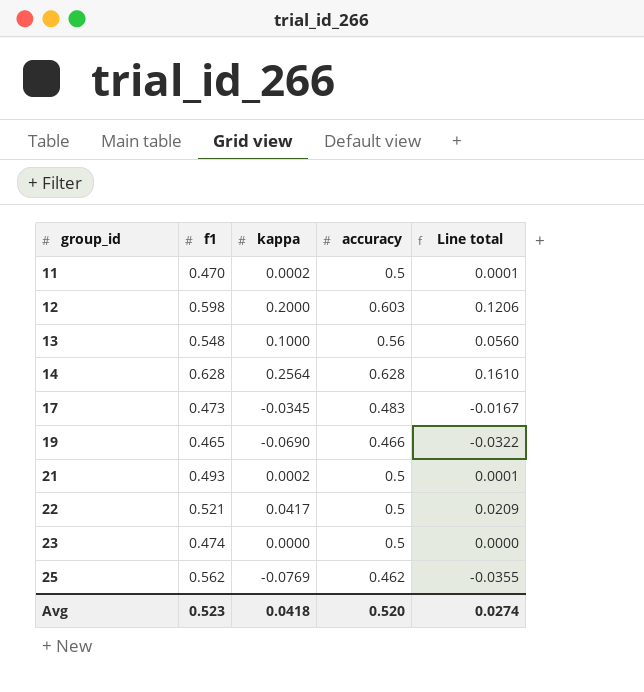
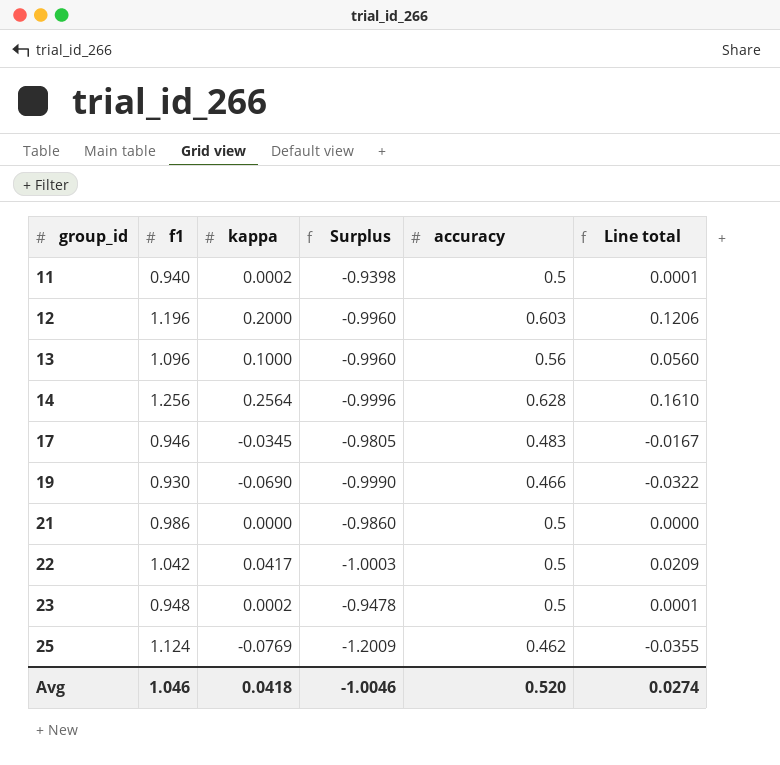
column Surplus | formula: none -> [kappa] - [f1]
11 | f1: 0.470 -> 0.940
12 | f1: 0.598 -> 1.196
13 | f1: 0.548 -> 1.096
14 | f1: 0.628 -> 1.256
17 | f1: 0.473 -> 0.946
19 | f1: 0.465 -> 0.930
21 | f1: 0.493 -> 0.986
21 | kappa: 0.0002 -> 0.0000
21 | Line total: 0.0001 -> 0.0000
22 | f1: 0.521 -> 1.042
23 | f1: 0.474 -> 0.948
23 | kappa: 0.0000 -> 0.0002
23 | Line total: 0.0000 -> 0.0001
25 | f1: 0.562 -> 1.124
Avg | f1: 0.523 -> 1.046

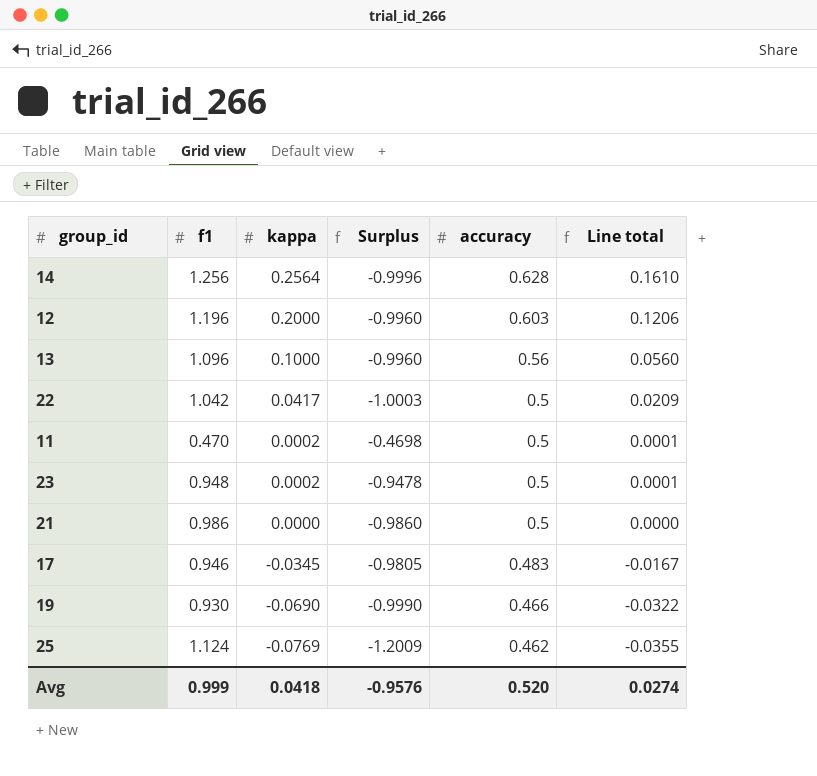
row order: group_id ascending -> kappa descending
11 | f1: 0.940 -> 0.470
11 | Surplus: -0.9398 -> -0.4698
Avg | f1: 1.046 -> 0.999
Avg | Surplus: -1.0046 -> -0.9576

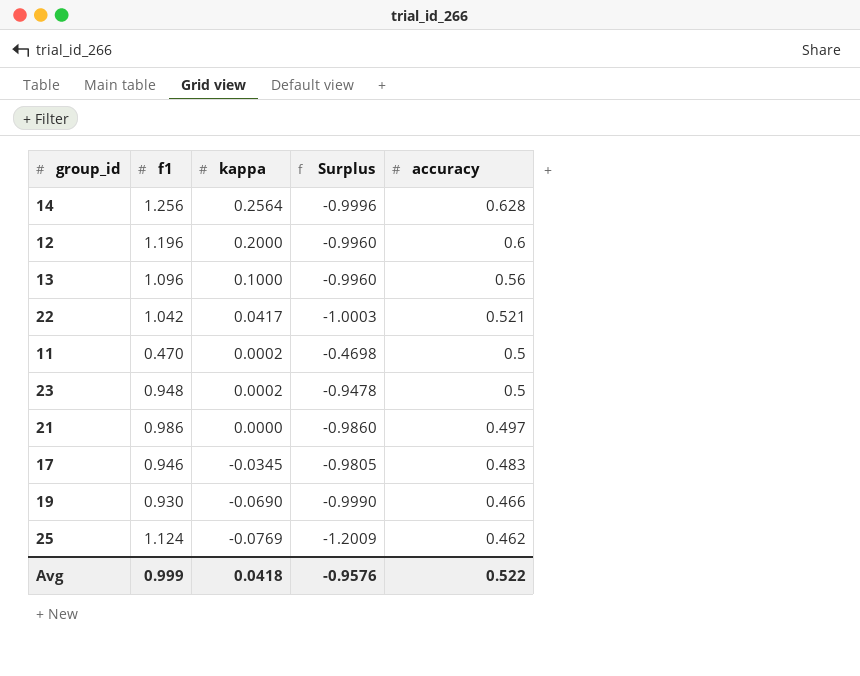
column Line total | formula: [kappa] * [accuracy] -> none
12 | accuracy: 0.603 -> 0.6
22 | accuracy: 0.5 -> 0.521
21 | accuracy: 0.5 -> 0.497
Avg | accuracy: 0.520 -> 0.522

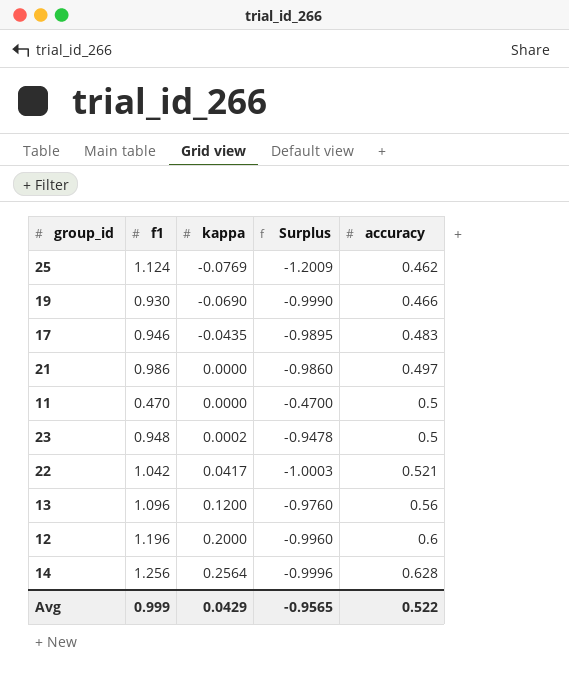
row order: kappa descending -> kappa ascending
17 | kappa: -0.0345 -> -0.0435
17 | Surplus: -0.9805 -> -0.9895
11 | kappa: 0.0002 -> 0.0000
11 | Surplus: -0.4698 -> -0.4700
13 | kappa: 0.1000 -> 0.1200
13 | Surplus: -0.9960 -> -0.9760
Avg | kappa: 0.0418 -> 0.0429
Avg | Surplus: -0.9576 -> -0.9565

